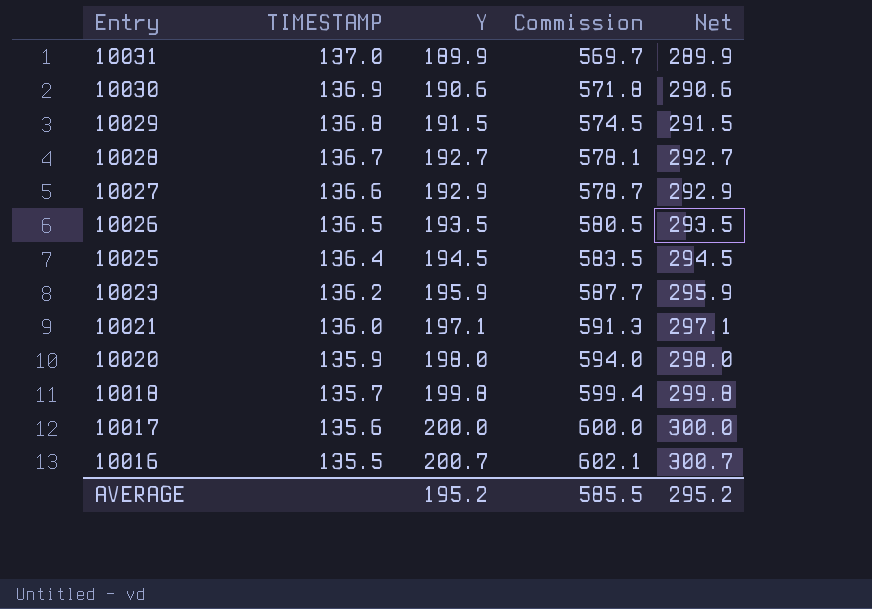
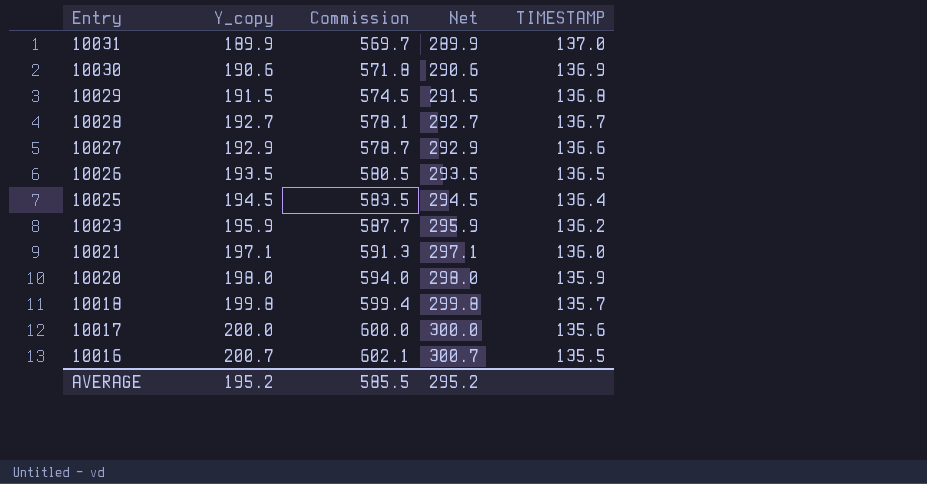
column name: Y -> Y_copy
column TIMESTAMP | position: 2 -> 5

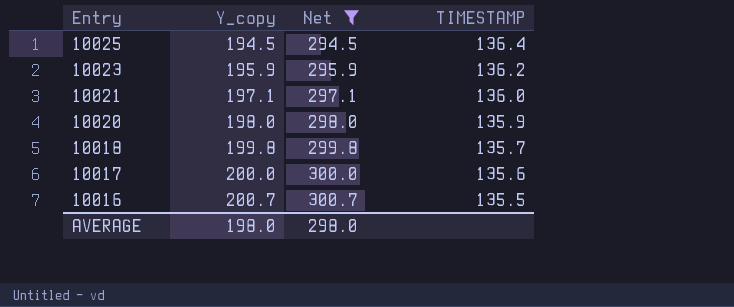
filter: none -> Net >= 294.5
column Commission | formula: [Y_copy] * 3 -> none
AVERAGE | Y_copy: 195.2 -> 198.0
AVERAGE | Net: 295.2 -> 298.0

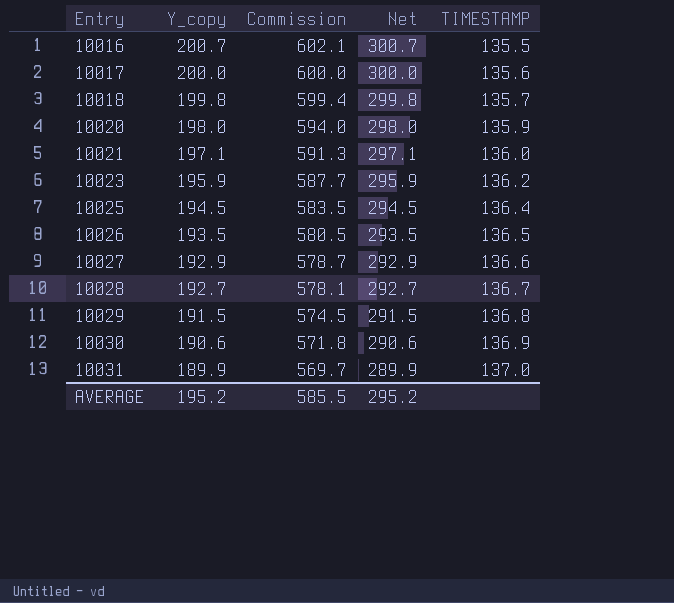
filter: Net >= 294.5 -> none
row order: Entry descending -> Entry ascending
column Commission | formula: none -> [Y_copy] * 3
AVERAGE | Y_copy: 198.0 -> 195.2
AVERAGE | Net: 298.0 -> 295.2

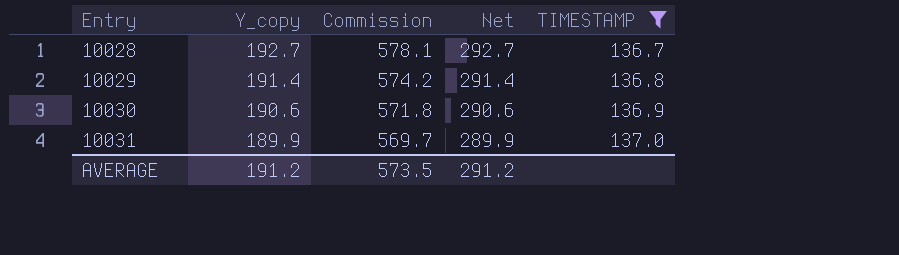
filter: none -> TIMESTAMP >= 136.7
10029 | Y_copy: 191.5 -> 191.4
10029 | Commission: 574.5 -> 574.2
10029 | Net: 291.5 -> 291.4
AVERAGE | Y_copy: 195.2 -> 191.2
AVERAGE | Commission: 585.5 -> 573.5
AVERAGE | Net: 295.2 -> 291.2

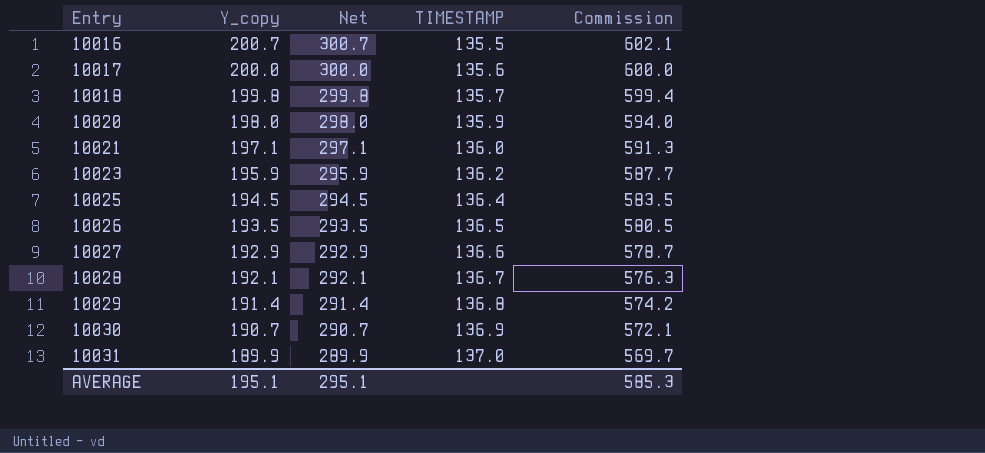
filter: TIMESTAMP >= 136.7 -> none
column Commission | position: 3 -> 5
10028 | Y_copy: 192.7 -> 192.1
10028 | Net: 292.7 -> 292.1
10028 | Commission: 578.1 -> 576.3
10030 | Y_copy: 190.6 -> 190.7
10030 | Net: 290.6 -> 290.7
10030 | Commission: 571.8 -> 572.1
AVERAGE | Y_copy: 191.2 -> 195.1
AVERAGE | Net: 291.2 -> 295.1
AVERAGE | Commission: 573.5 -> 585.3

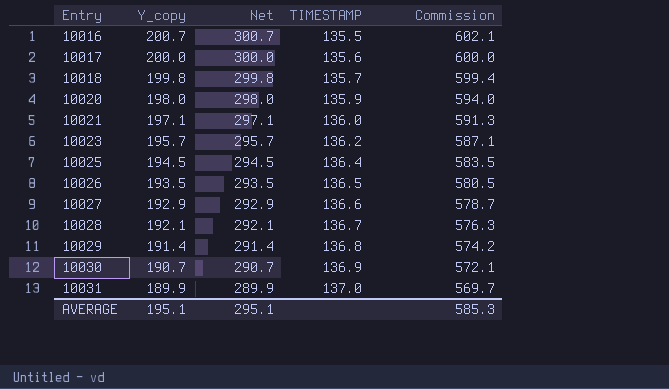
10023 | Y_copy: 195.9 -> 195.7
10023 | Net: 295.9 -> 295.7
10023 | Commission: 587.7 -> 587.1

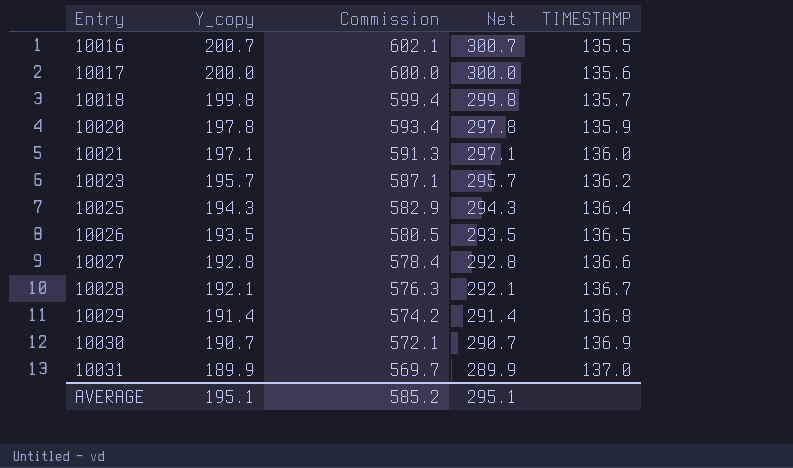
column Commission | position: 5 -> 3
10020 | Y_copy: 198.0 -> 197.8
10020 | Commission: 594.0 -> 593.4
10020 | Net: 298.0 -> 297.8
10025 | Y_copy: 194.5 -> 194.3
10025 | Commission: 583.5 -> 582.9
10025 | Net: 294.5 -> 294.3
10027 | Y_copy: 192.9 -> 192.8
10027 | Commission: 578.7 -> 578.4
10027 | Net: 292.9 -> 292.8
AVERAGE | Commission: 585.3 -> 585.2

